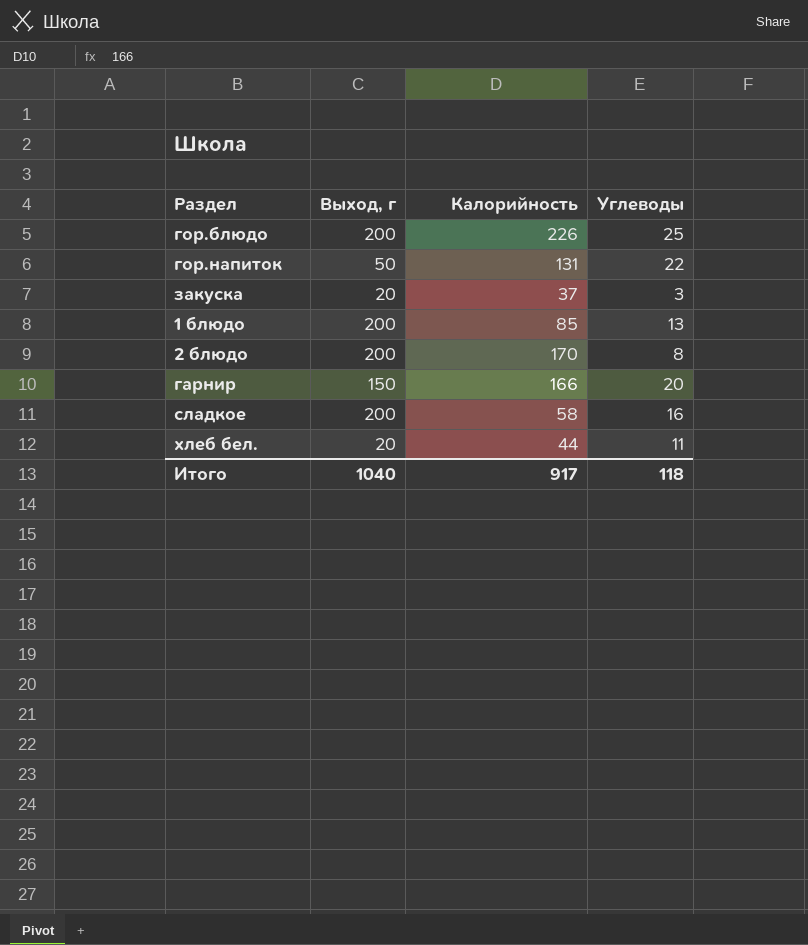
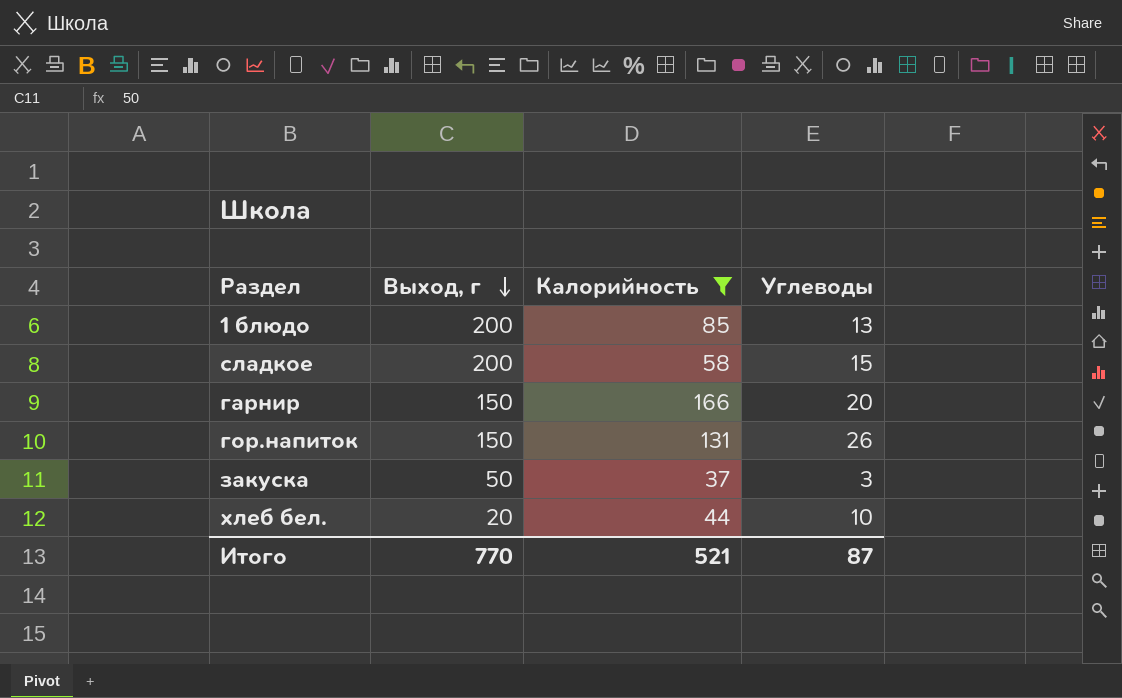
filter: none -> Калорийность <= 166
row order: none -> Выход, г descending
сладкое | Углеводы: 16 -> 15
гор.напиток | Выход, г: 50 -> 150
гор.напиток | Углеводы: 22 -> 26
закуска | Выход, г: 20 -> 50
хлеб бел. | Углеводы: 11 -> 10
Итого | Выход, г: 1040 -> 770
Итого | Калорийность: 917 -> 521
Итого | Углеводы: 118 -> 87

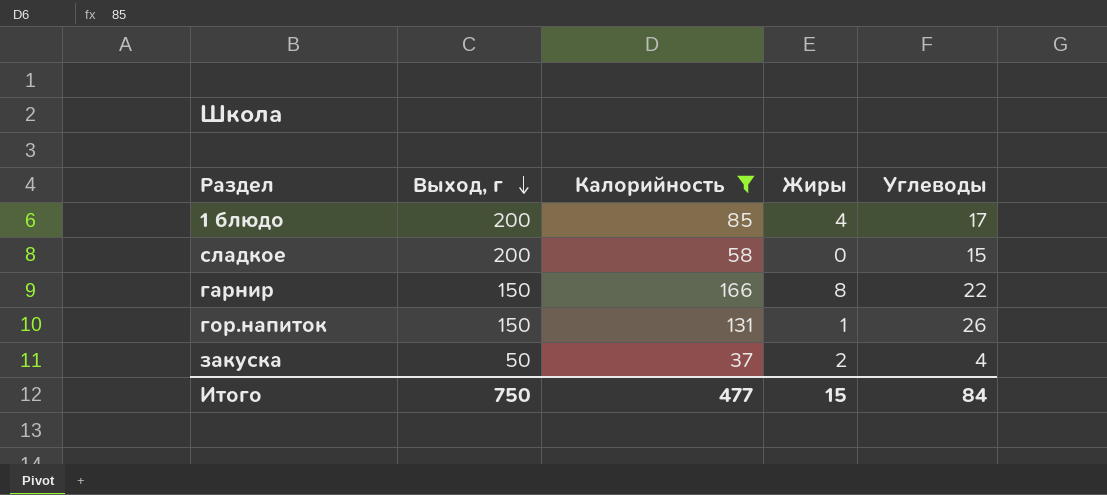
column Жиры | position: none -> 4
row хлеб бел.: 20 | 44 | 10 -> none
1 блюдо | Углеводы: 13 -> 17
гарнир | Углеводы: 20 -> 22
закуска | Углеводы: 3 -> 4
Итого | Выход, г: 770 -> 750
Итого | Калорийность: 521 -> 477
Итого | Углеводы: 87 -> 84

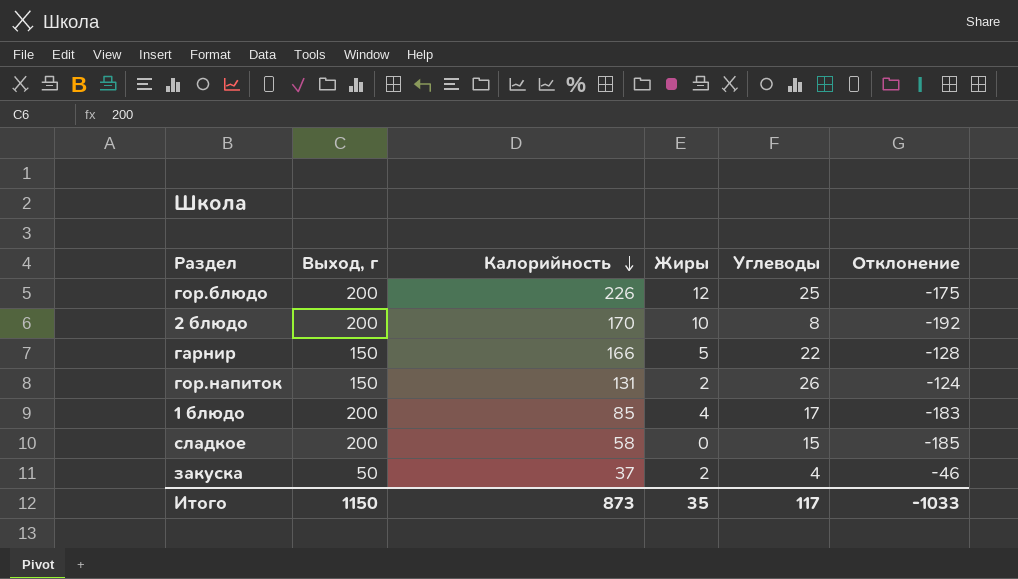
filter: Калорийность <= 166 -> none
row order: Выход, г descending -> Калорийность descending
column Отклонение | formula: none -> [Углеводы] - [Выход, г]
гарнир | Жиры: 8 -> 5
гор.напиток | Жиры: 1 -> 2
Итого | Выход, г: 750 -> 1150
Итого | Калорийность: 477 -> 873
Итого | Жиры: 15 -> 35
Итого | Углеводы: 84 -> 117

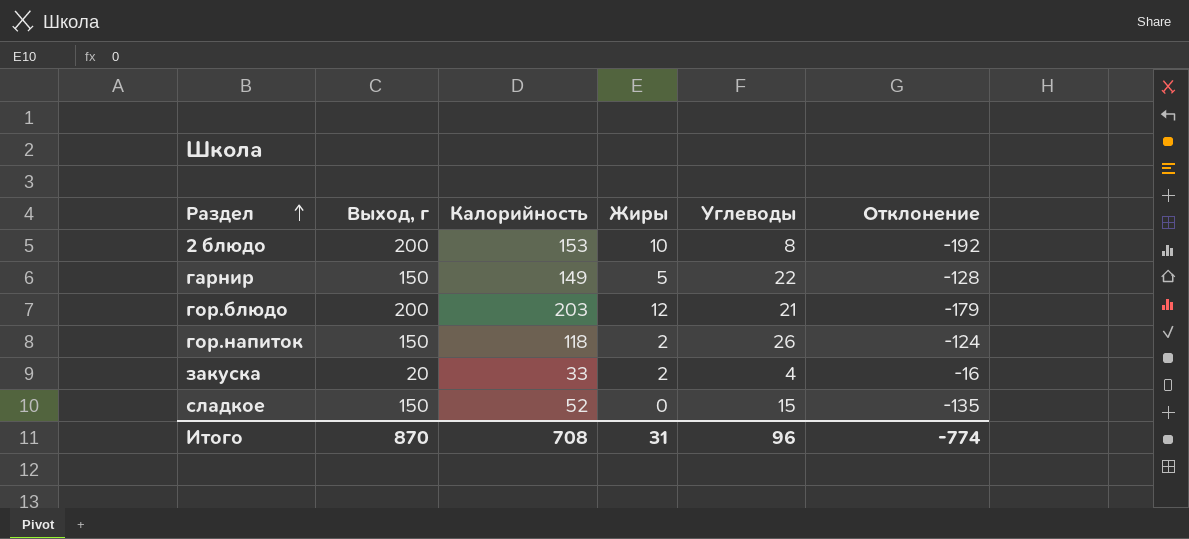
row order: Калорийность descending -> Раздел ascending
row 1 блюдо: 200 | 85 | 4 | 17 | -183 -> none
2 блюдо | Калорийность: 170 -> 153
гарнир | Калорийность: 166 -> 149
гор.блюдо | Калорийность: 226 -> 203
гор.блюдо | Углеводы: 25 -> 21
гор.блюдо | Отклонение: -175 -> -179
гор.напиток | Калорийность: 131 -> 118
закуска | Выход, г: 50 -> 20
закуска | Калорийность: 37 -> 33
закуска | Отклонение: -46 -> -16
сладкое | Выход, г: 200 -> 150
сладкое | Калорийность: 58 -> 52
сладкое | Отклонение: -185 -> -135
Итого | Выход, г: 1150 -> 870
Итого | Калорийность: 873 -> 708
Итого | Жиры: 35 -> 31
Итого | Углеводы: 117 -> 96
Итого | Отклонение: -1033 -> -774

